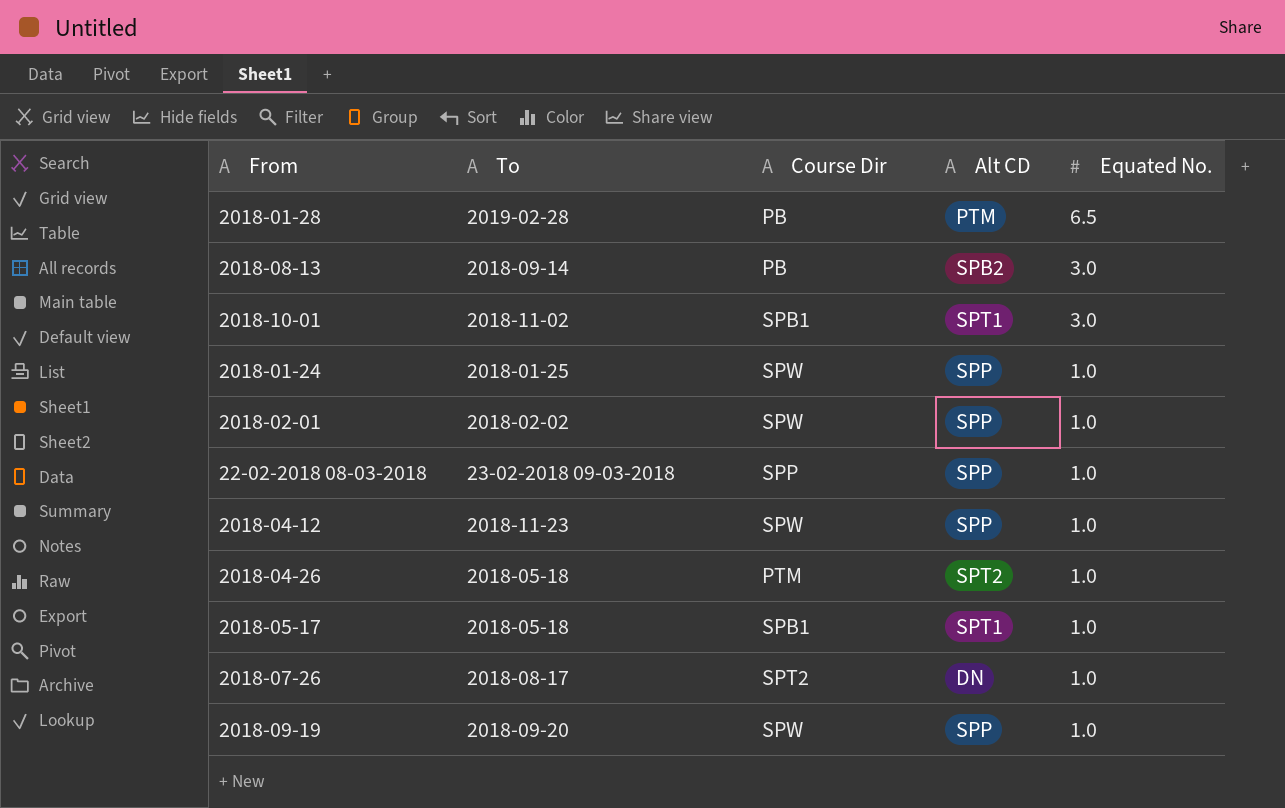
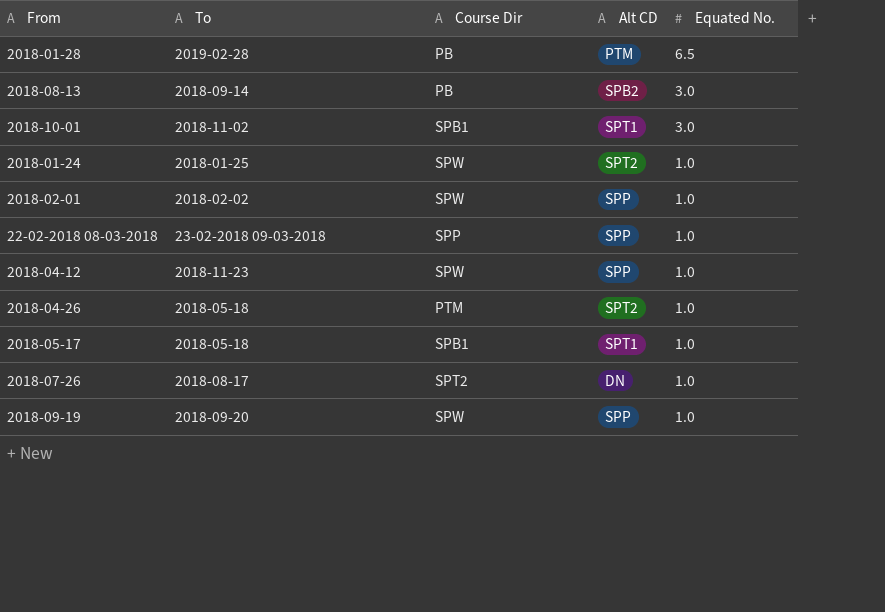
2018-01-24 | Alt CD: SPP -> SPT2

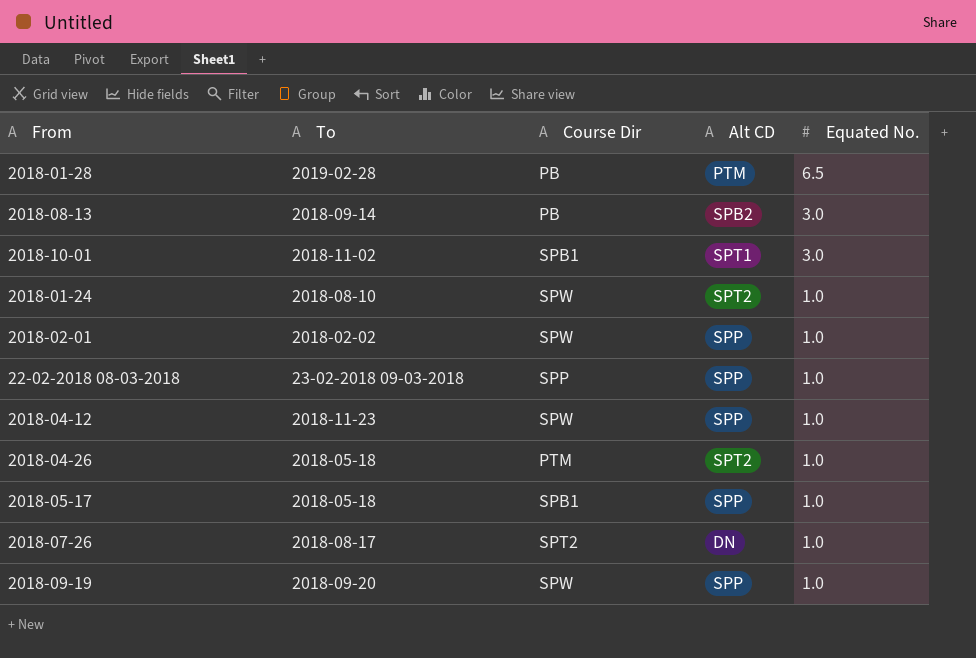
2018-01-24 | To: 2018-01-25 -> 2018-08-10
2018-05-17 | Alt CD: SPT1 -> SPP

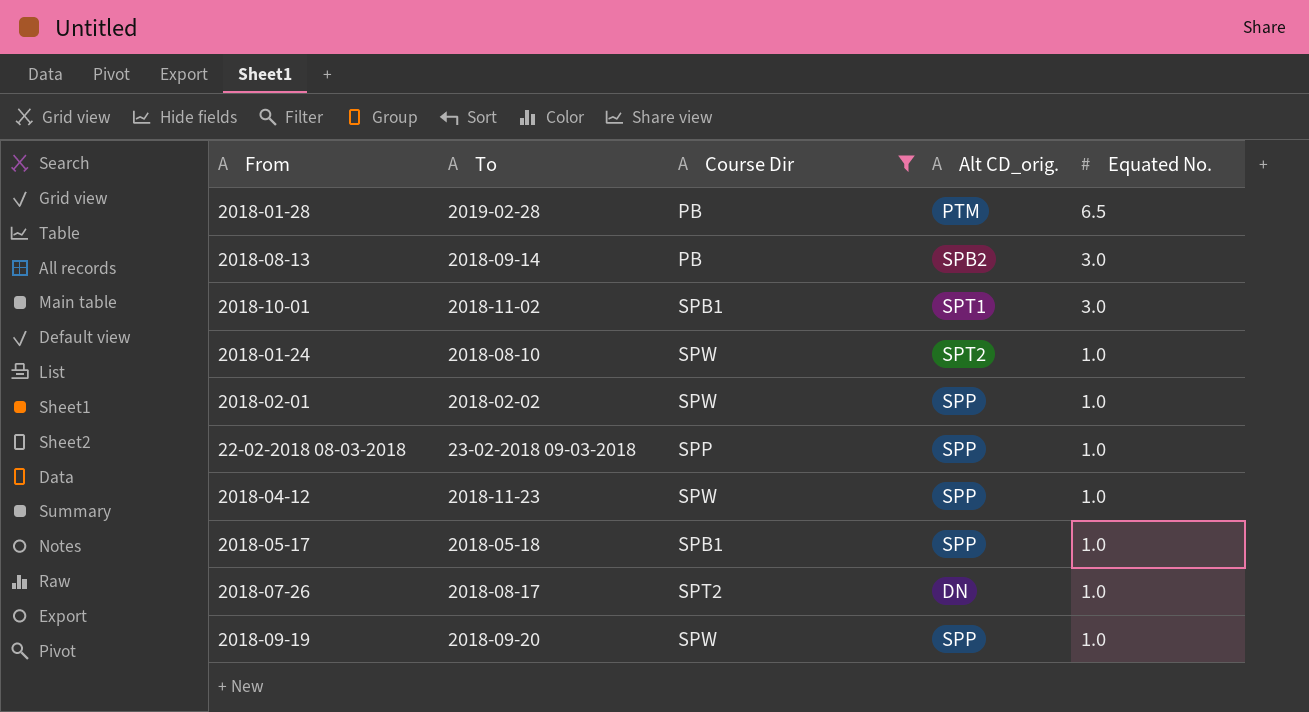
filter: none -> Course Dir != PTM
column name: Alt CD -> Alt CD_orig.

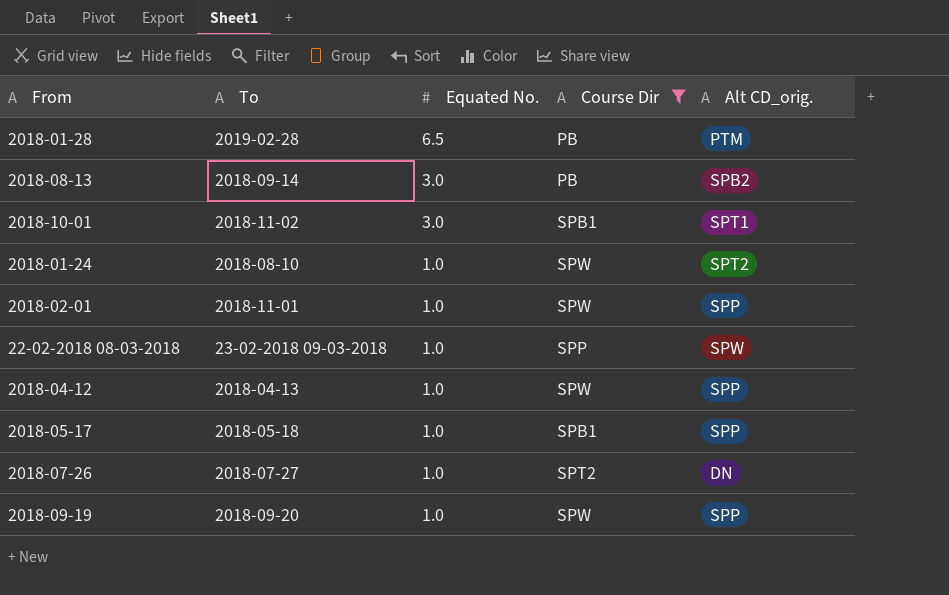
column Equated No. | position: 5 -> 3
2018-02-01 | To: 2018-02-02 -> 2018-11-01
22-02-2018 08-03-2018 | Alt CD_orig.: SPP -> SPW
2018-04-12 | To: 2018-11-23 -> 2018-04-13
2018-07-26 | To: 2018-08-17 -> 2018-07-27

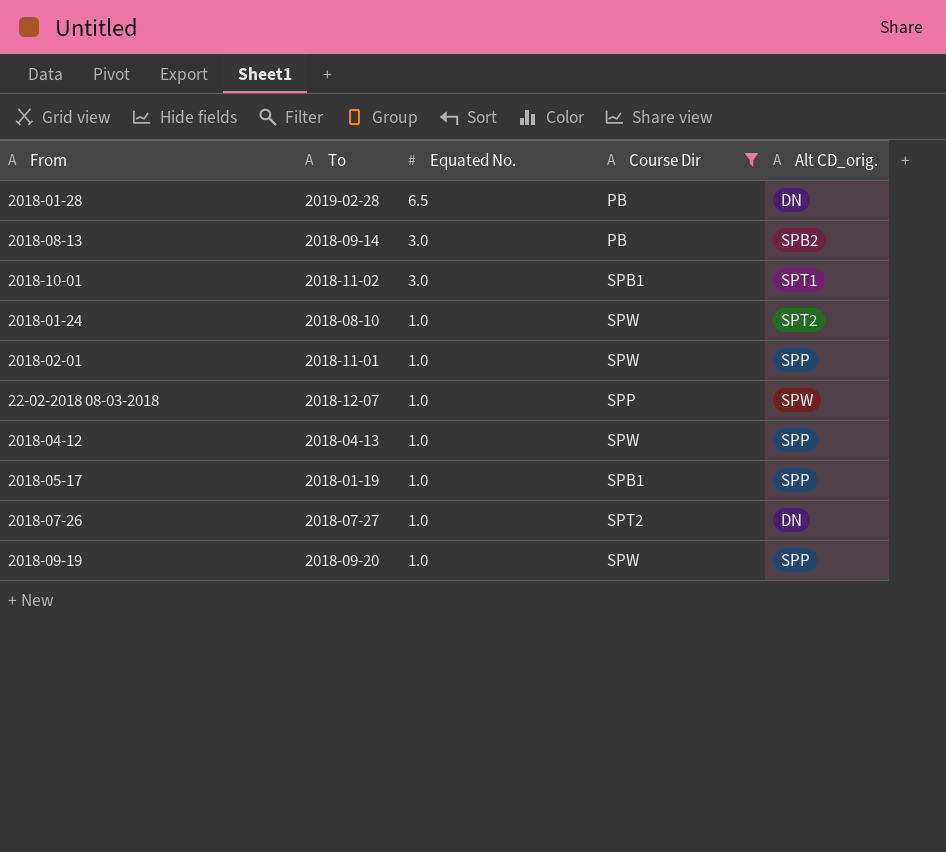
2018-01-28 | Alt CD_orig.: PTM -> DN
22-02-2018 08-03-2018 | To: 23-02-2018 09-03-2018 -> 2018-12-07
2018-05-17 | To: 2018-05-18 -> 2018-01-19

